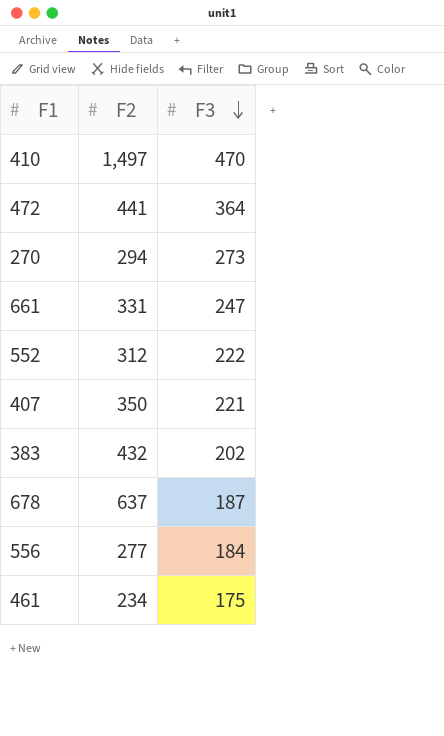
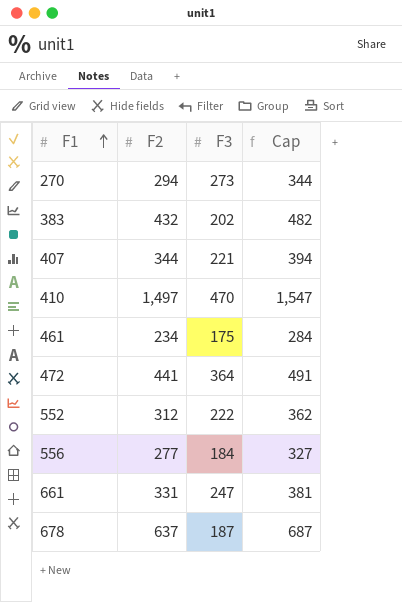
row order: F3 descending -> F1 ascending
column Cap | formula: none -> [F2] + 50
407 | F2: 350 -> 344

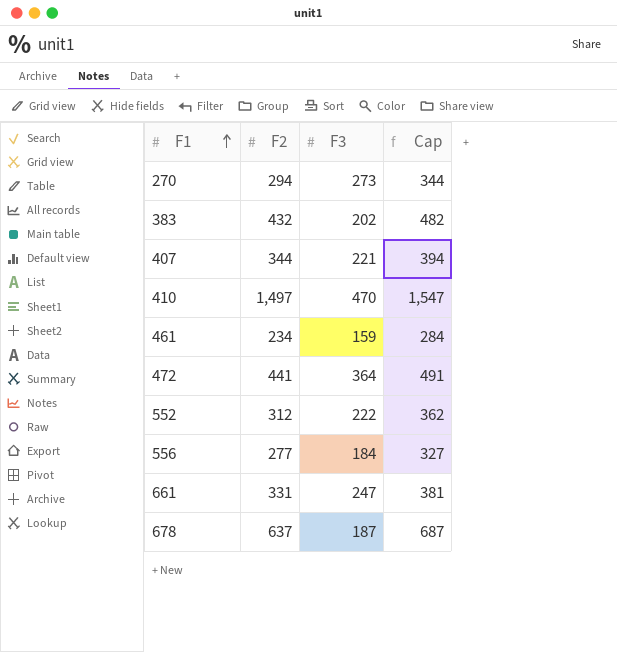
461 | F3: 175 -> 159

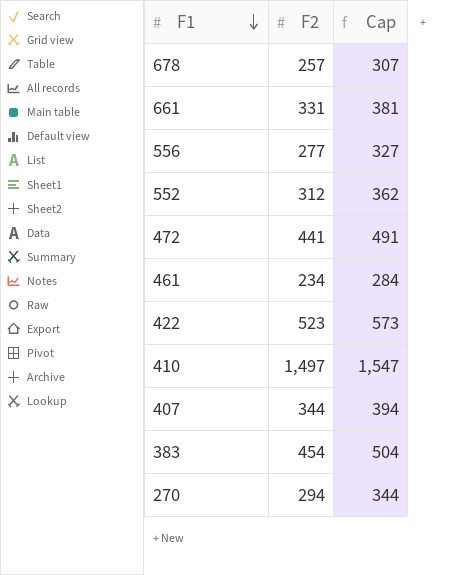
row order: F1 ascending -> F1 descending
column F3 | position: 3 -> none
678 | F2: 637 -> 257
678 | Cap: 687 -> 307
row 422: none -> 523 | 573
383 | F2: 432 -> 454
383 | Cap: 482 -> 504

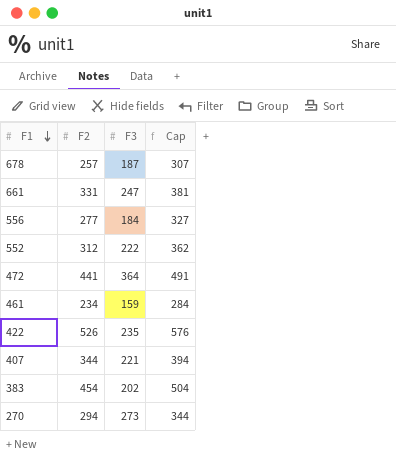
column F3 | position: none -> 3
row 410: 1,497 | 1,547 -> none
422 | F2: 523 -> 526
422 | Cap: 573 -> 576

